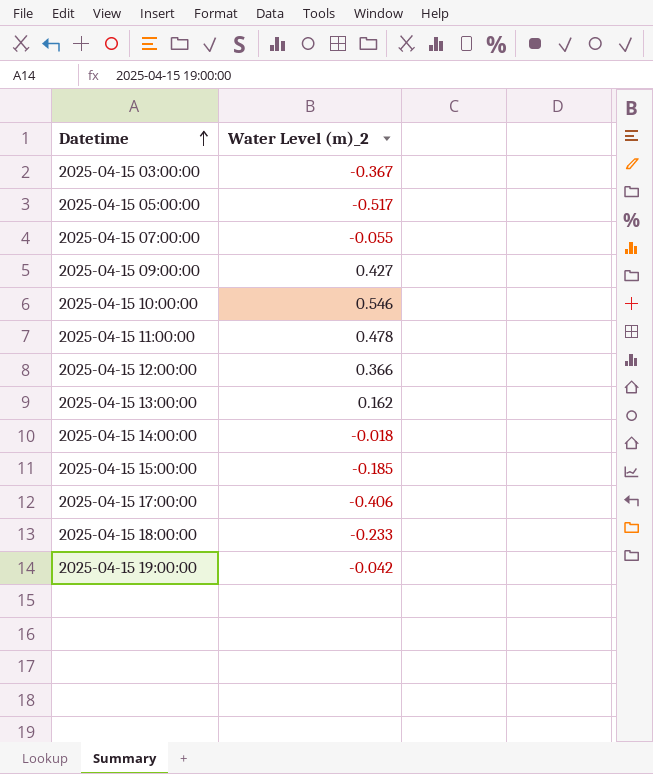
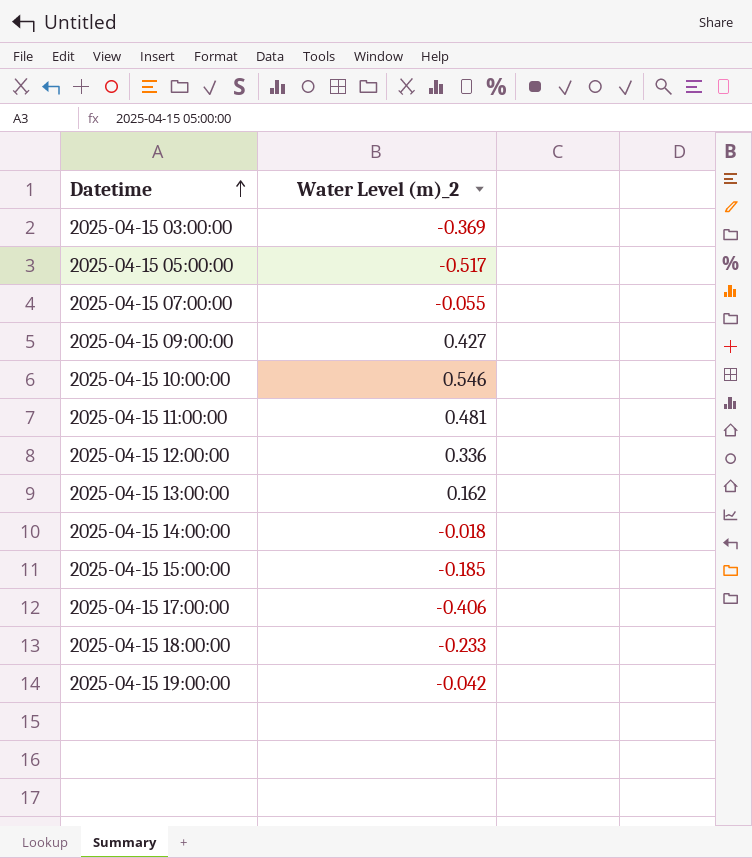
2025-04-15 03:00:00 | Water Level (m)_2: -0.367 -> -0.369
2025-04-15 11:00:00 | Water Level (m)_2: 0.478 -> 0.481
2025-04-15 12:00:00 | Water Level (m)_2: 0.366 -> 0.336

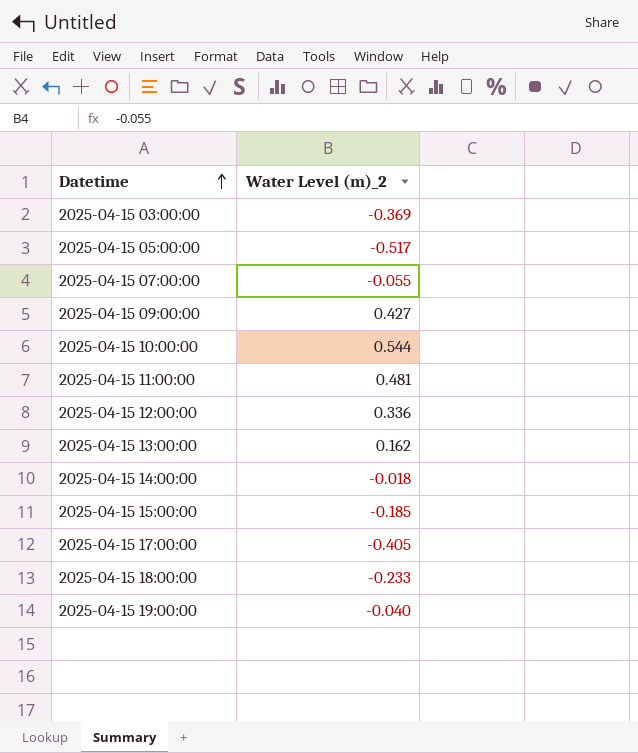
2025-04-15 10:00:00 | Water Level (m)_2: 0.546 -> 0.544
2025-04-15 17:00:00 | Water Level (m)_2: -0.406 -> -0.405
2025-04-15 19:00:00 | Water Level (m)_2: -0.042 -> -0.040

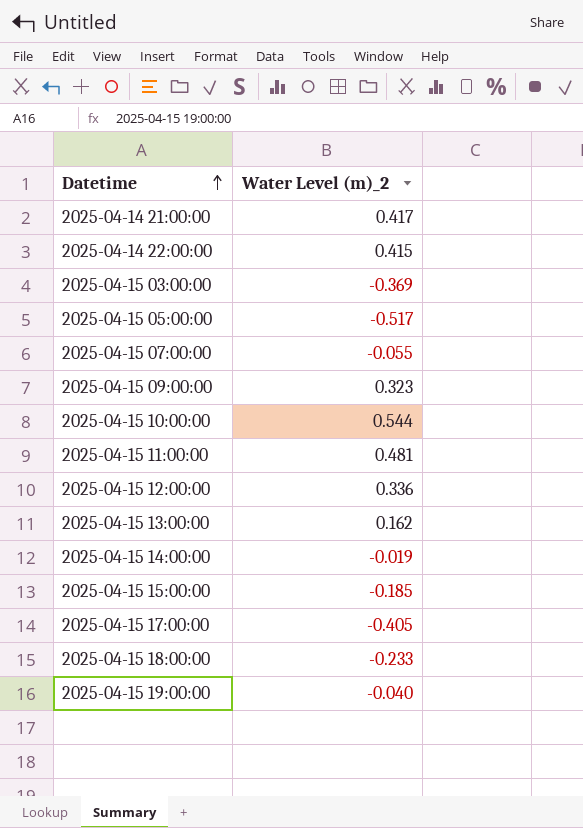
row 2025-04-14 21:00:00: none -> 0.417
row 2025-04-14 22:00:00: none -> 0.415
2025-04-15 09:00:00 | Water Level (m)_2: 0.427 -> 0.323
2025-04-15 14:00:00 | Water Level (m)_2: -0.018 -> -0.019

